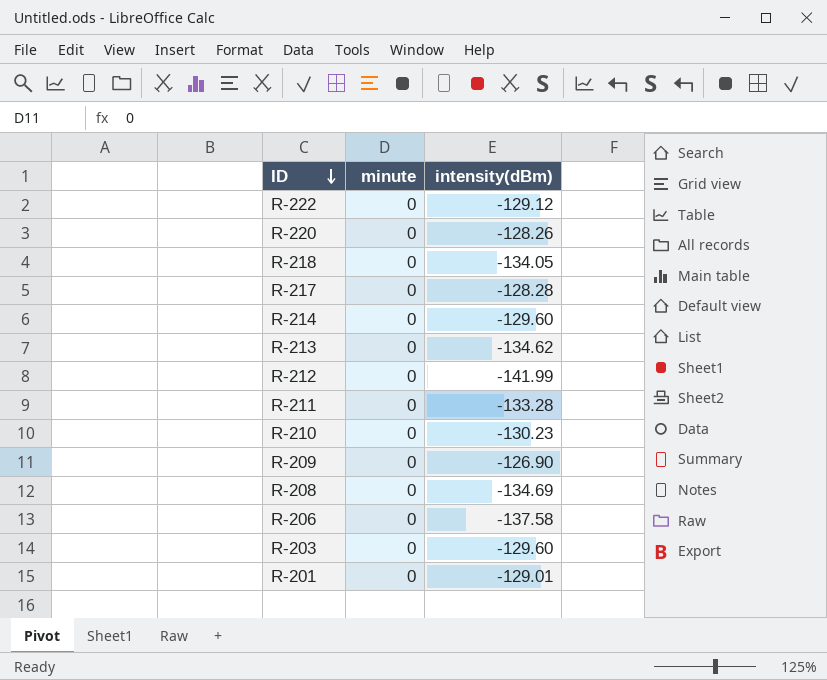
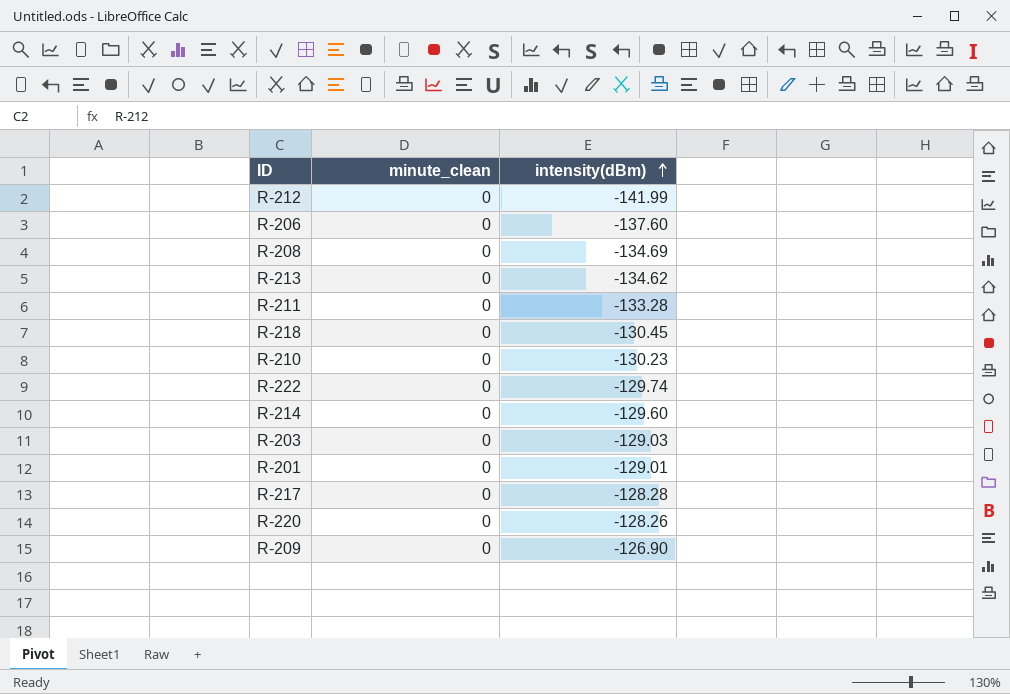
row order: ID descending -> intensity(dBm) ascending
column name: minute -> minute_clean
R-206 | intensity(dBm): -137.58 -> -137.60
R-218 | intensity(dBm): -134.05 -> -130.45
R-222 | intensity(dBm): -129.12 -> -129.74
R-203 | intensity(dBm): -129.60 -> -129.03

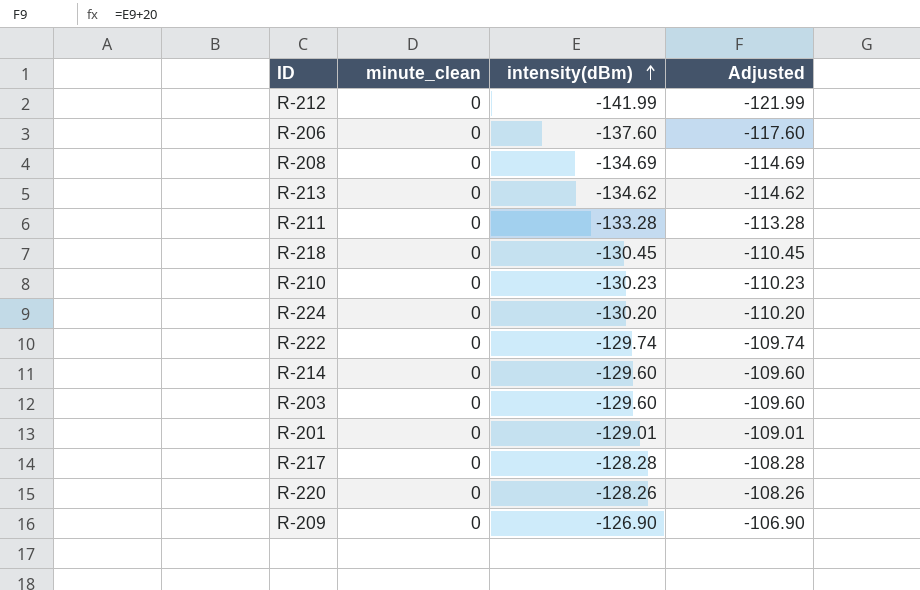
column Adjusted | formula: none -> [intensity(dBm)] + 20
row R-224: none -> 0 | -130.20 | -110.20
R-203 | intensity(dBm): -129.03 -> -129.60

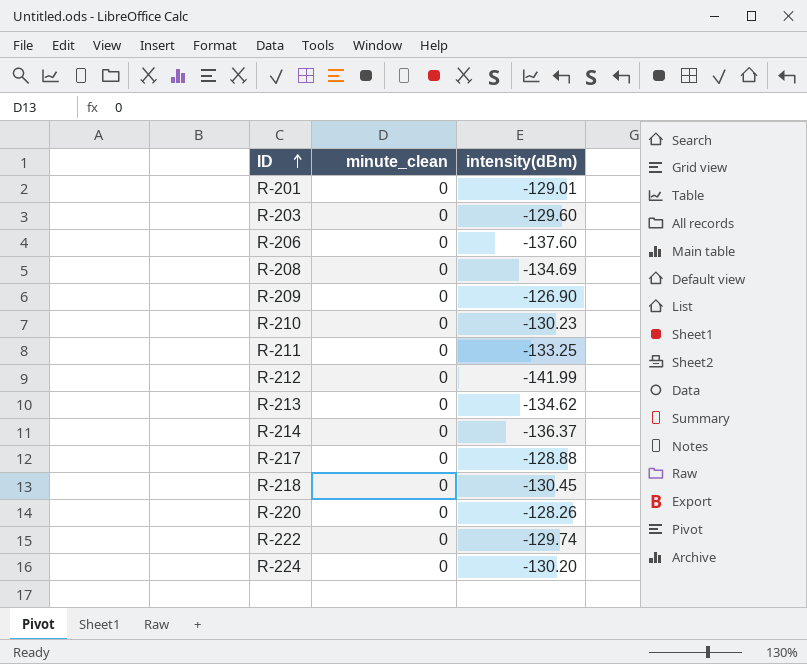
row order: intensity(dBm) ascending -> ID ascending
column Adjusted | formula: [intensity(dBm)] + 20 -> none
R-211 | intensity(dBm): -133.28 -> -133.25
R-214 | intensity(dBm): -129.60 -> -136.37
R-217 | intensity(dBm): -128.28 -> -128.88

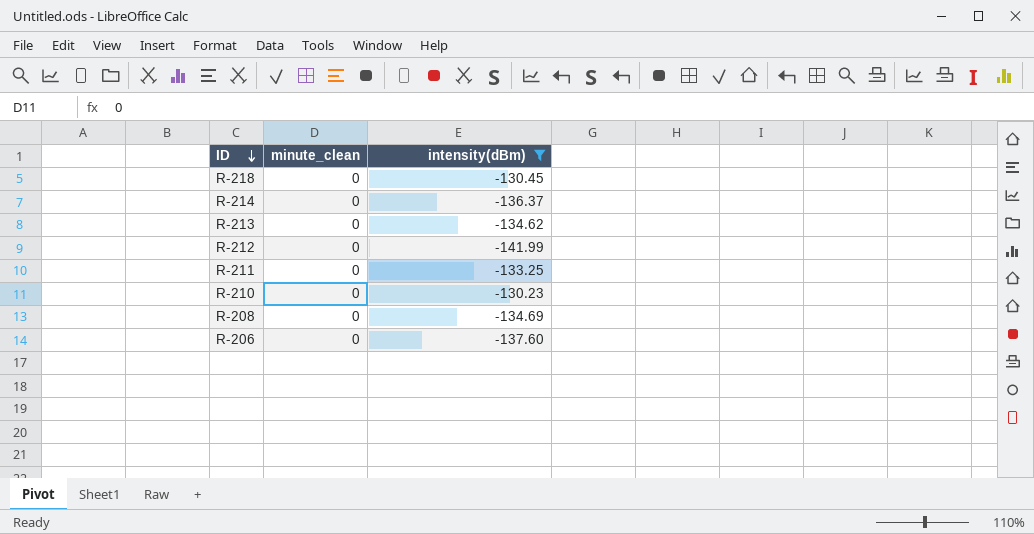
filter: none -> intensity(dBm) <= -130.23
row order: ID ascending -> ID descending

